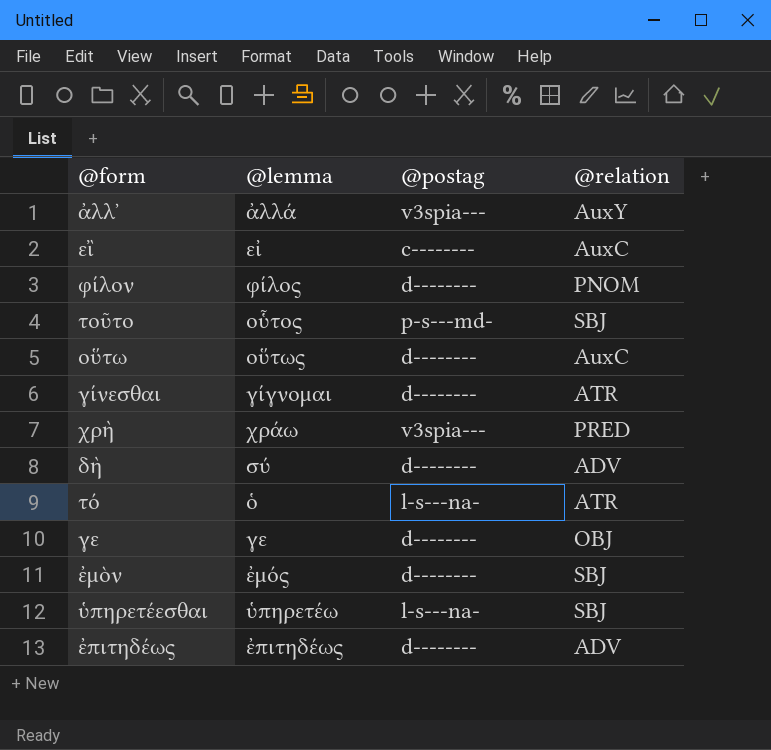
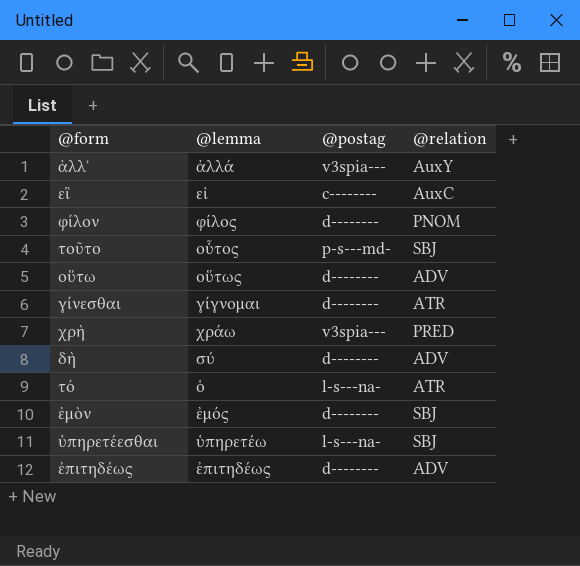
row γε: γε | d-------- | OBJ -> none
οὕτω | @relation: AuxC -> ADV

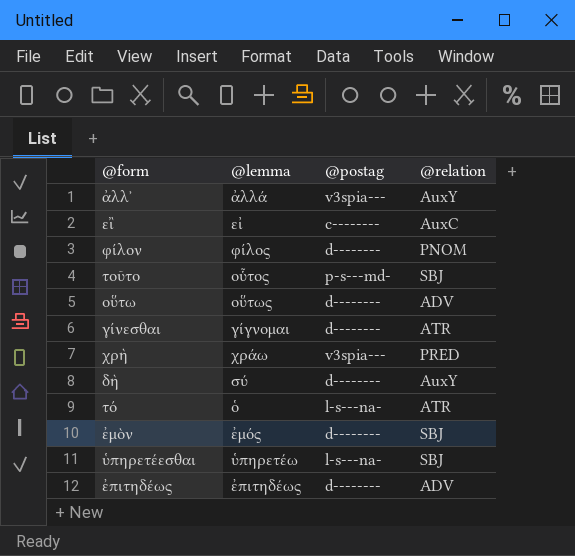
δὴ | @relation: ADV -> AuxY

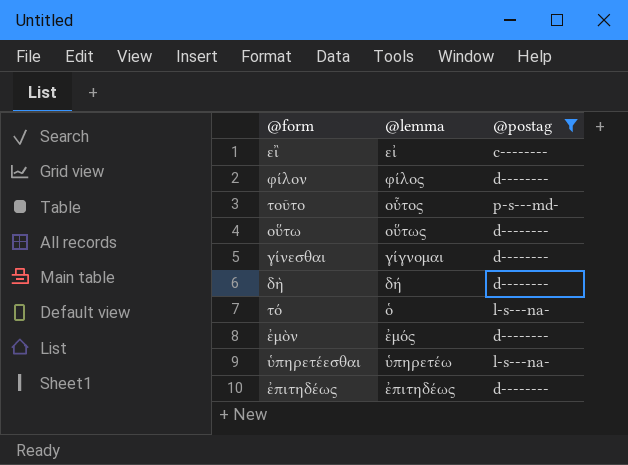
filter: none -> @postag != v3spia---
column @relation | position: 4 -> none
δὴ | @lemma: σύ -> δή

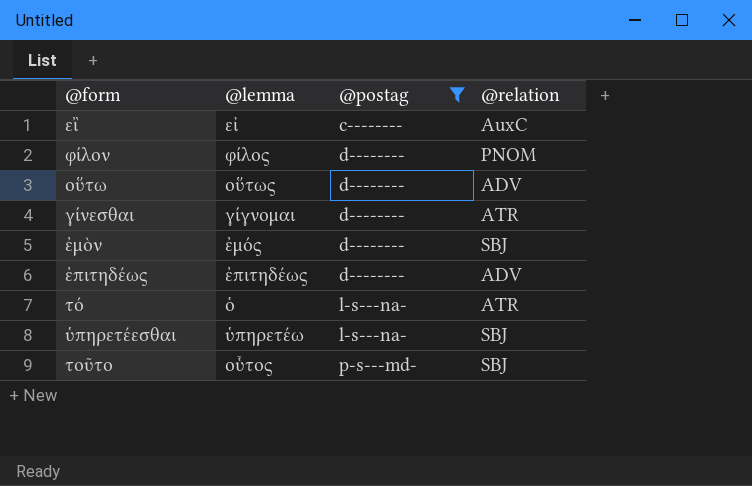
row order: none -> @postag ascending
column @relation | position: none -> 4
row δὴ: δή | d-------- -> none

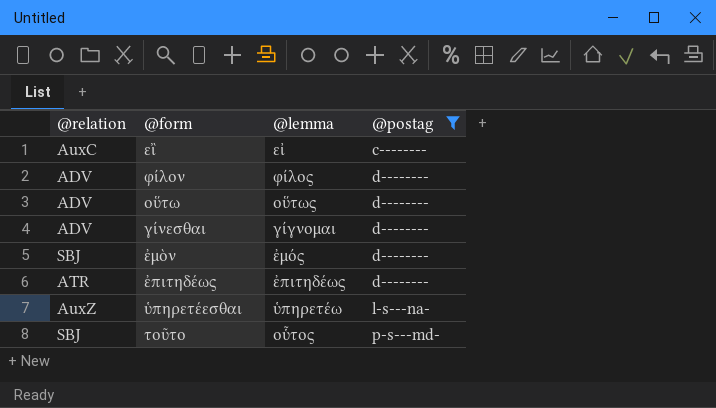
column @relation | position: 4 -> 1
row τό: ὁ | l-s---na- | ATR -> none
φίλον | @relation: PNOM -> ADV
γίνεσθαι | @relation: ATR -> ADV
ἐπιτηδέως | @relation: ADV -> ATR
ὑπηρετέεσθαι | @relation: SBJ -> AuxZ

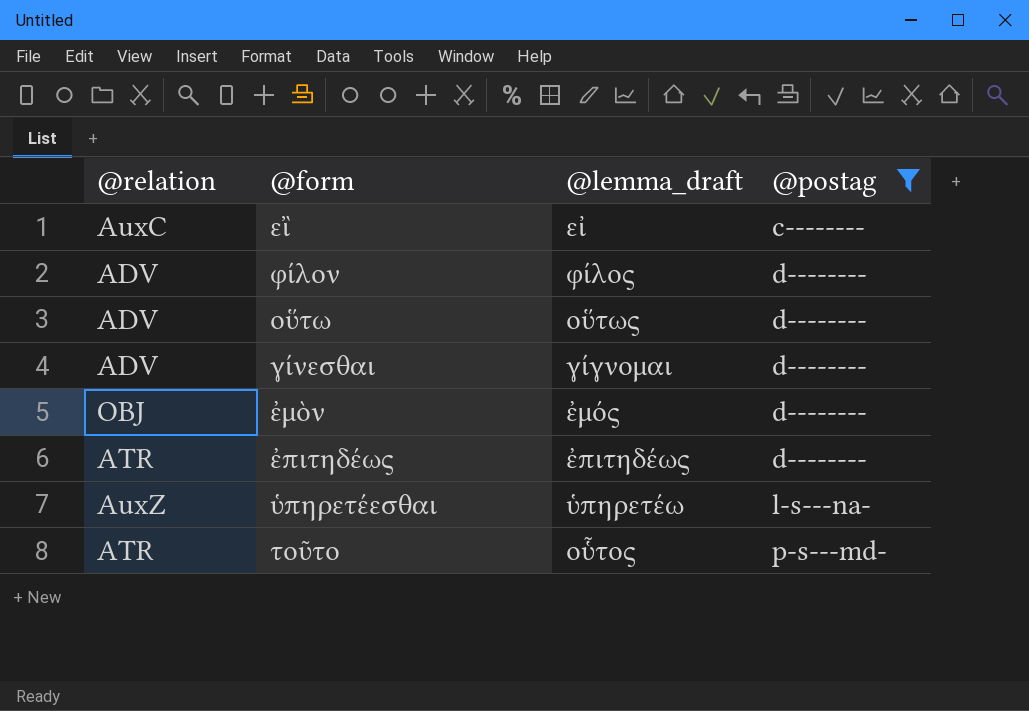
column name: @lemma -> @lemma_draft
ἐμὸν | @relation: SBJ -> OBJ
τοῦτο | @relation: SBJ -> ATR

